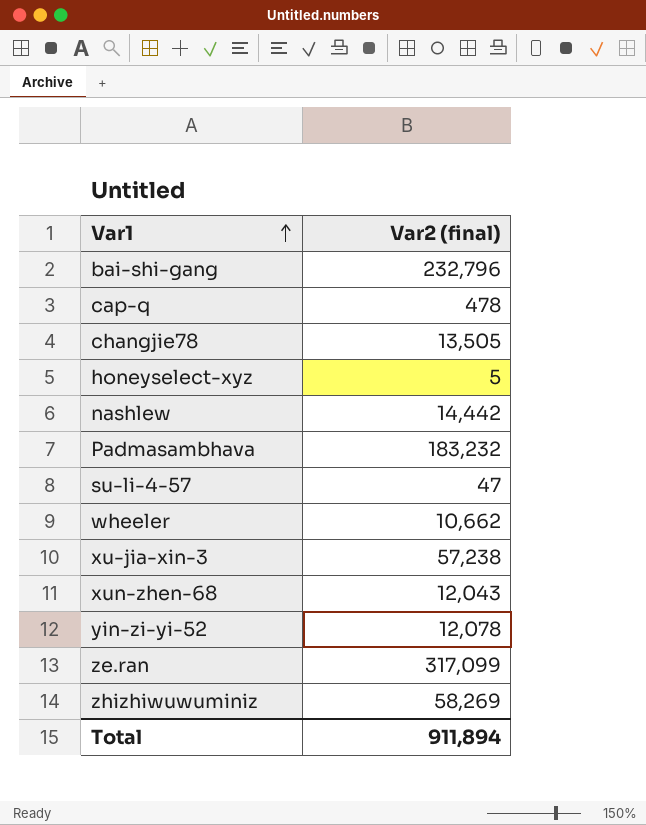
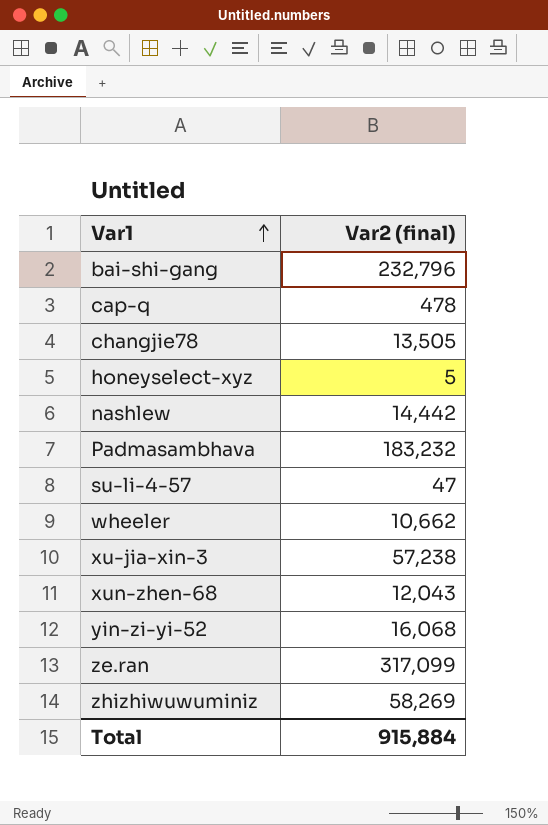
yin-zi-yi-52 | Var2 (final): 12,078 -> 16,068
Total | Var2 (final): 911,894 -> 915,884

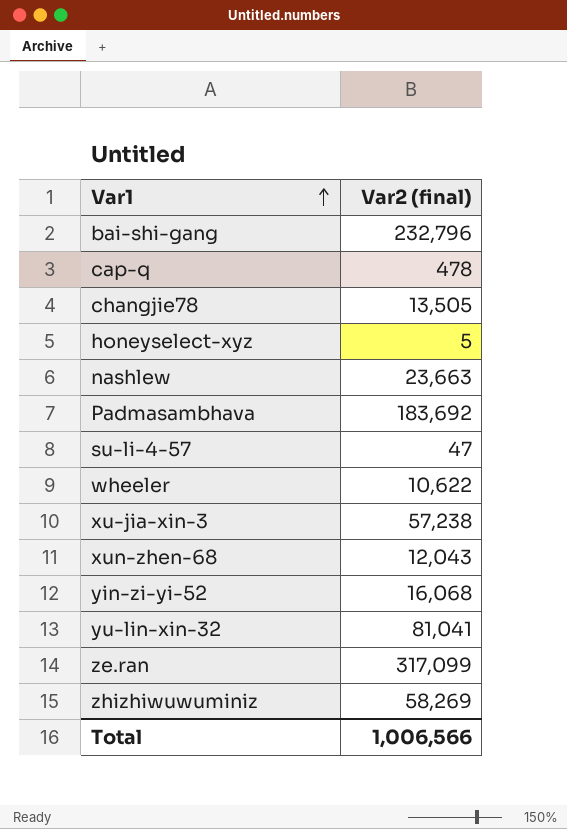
nashlew | Var2 (final): 14,442 -> 23,663
Padmasambhava | Var2 (final): 183,232 -> 183,692
wheeler | Var2 (final): 10,662 -> 10,622
row yu-lin-xin-32: none -> 81,041
Total | Var2 (final): 915,884 -> 1,006,566

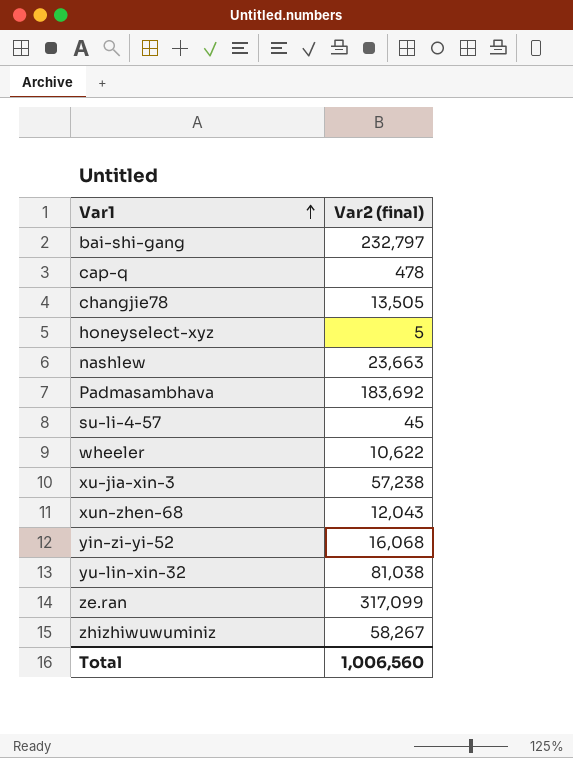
bai-shi-gang | Var2 (final): 232,796 -> 232,797
su-li-4-57 | Var2 (final): 47 -> 45
yu-lin-xin-32 | Var2 (final): 81,041 -> 81,038
zhizhiwuwuminiz | Var2 (final): 58,269 -> 58,267
Total | Var2 (final): 1,006,566 -> 1,006,560

